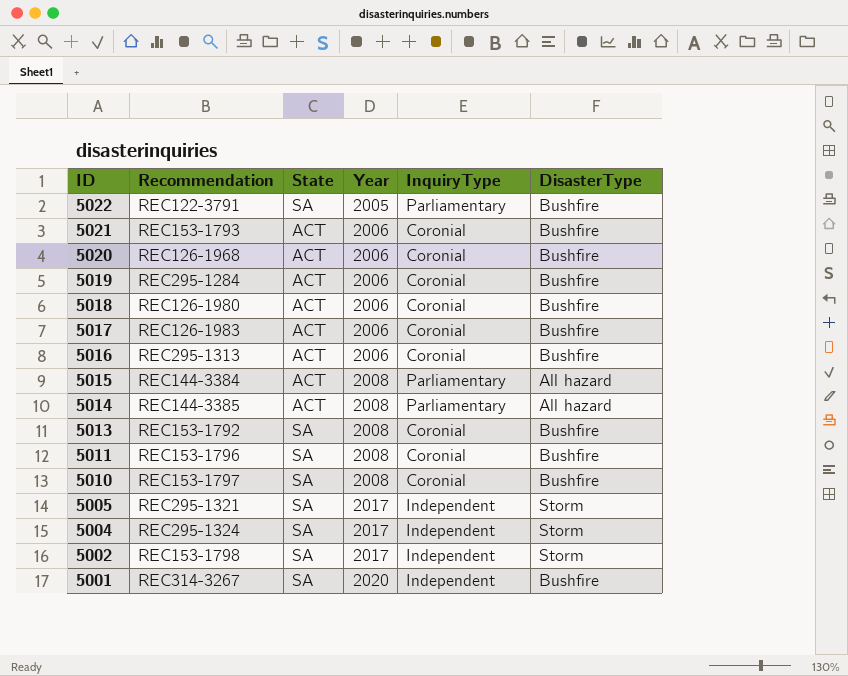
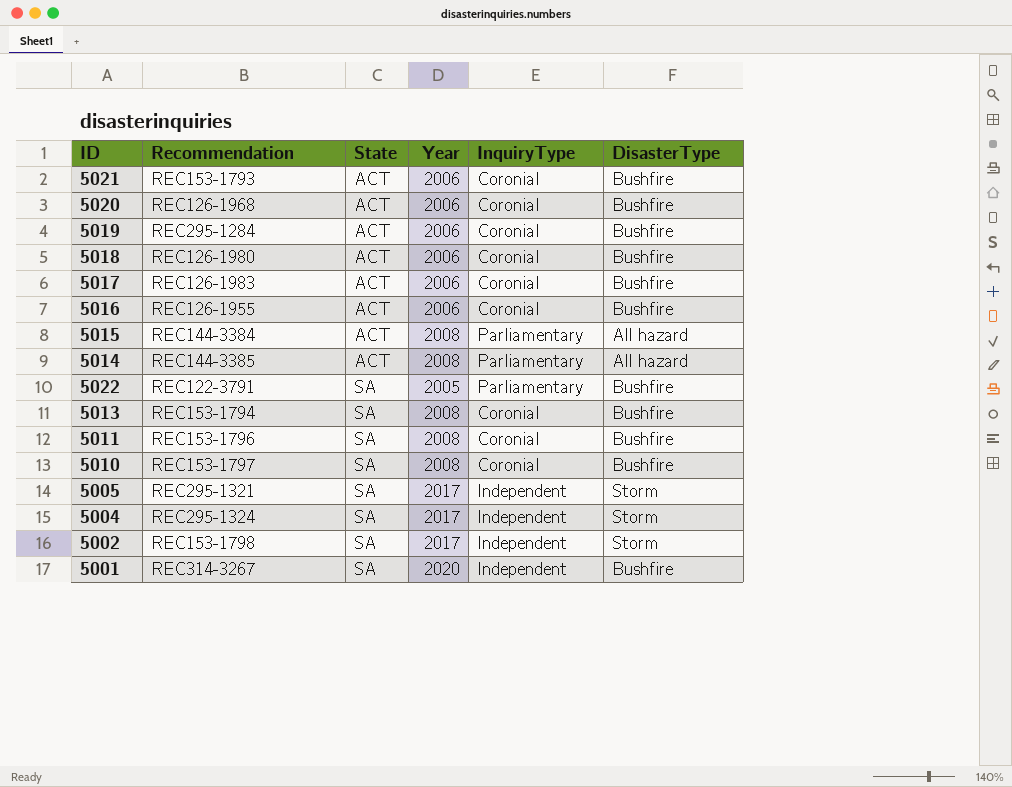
row order: ID descending -> State ascending
5016 | Recommendation: REC295-1313 -> REC126-1955
5013 | Recommendation: REC153-1792 -> REC153-1794

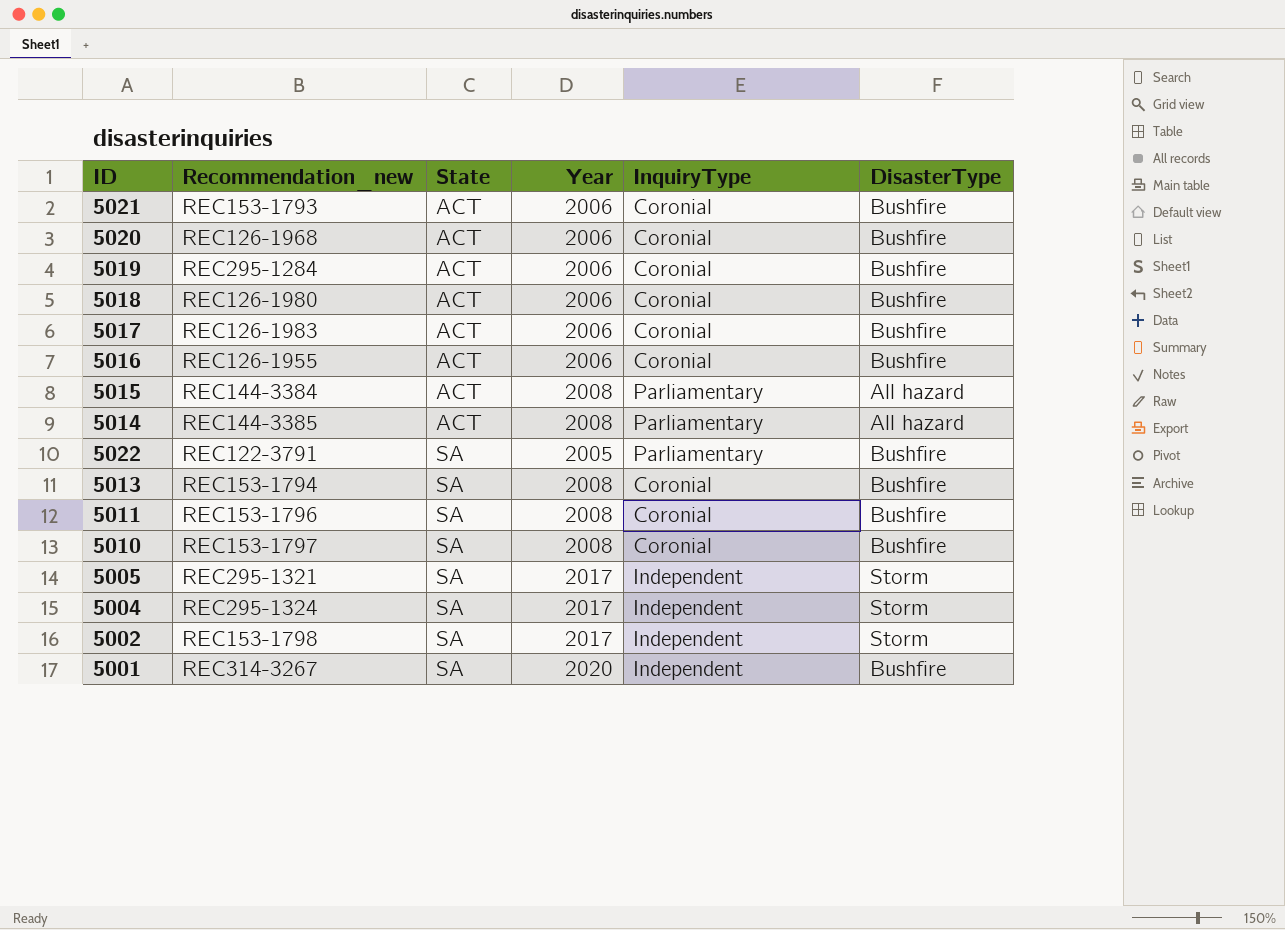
column name: Recommendation -> Recommendation_new

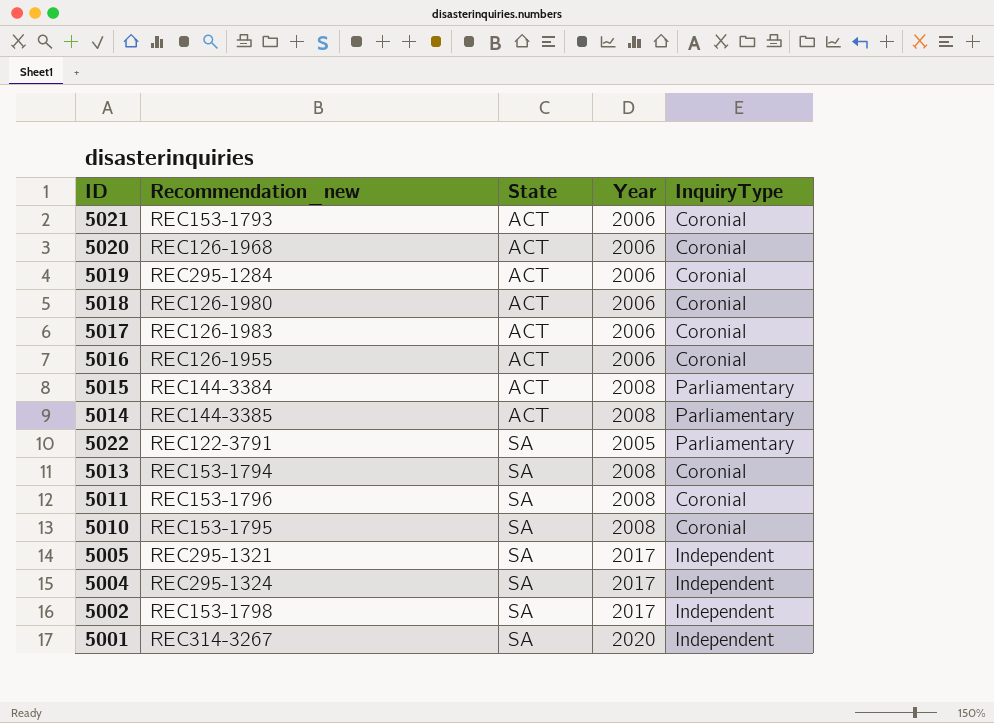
column DisasterType | position: 6 -> none
5010 | Recommendation_new: REC153-1797 -> REC153-1795

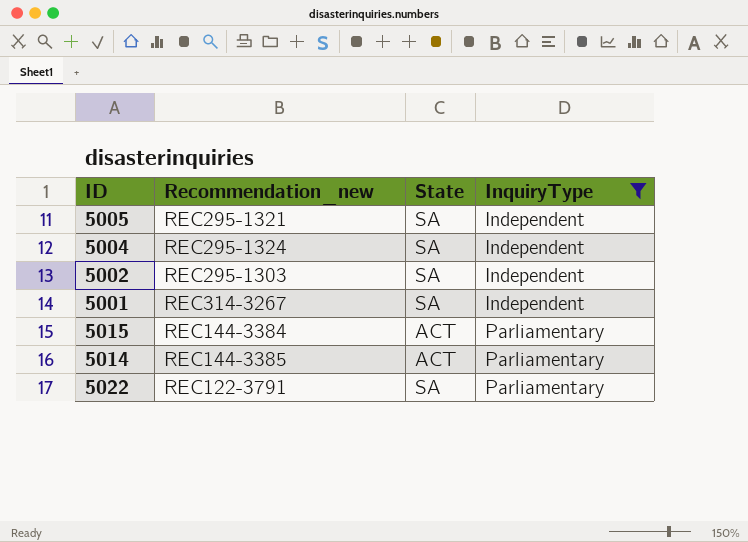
filter: none -> InquiryType != Coronial
row order: State ascending -> InquiryType ascending
column Year | position: 4 -> none
5002 | Recommendation_new: REC153-1798 -> REC295-1303

